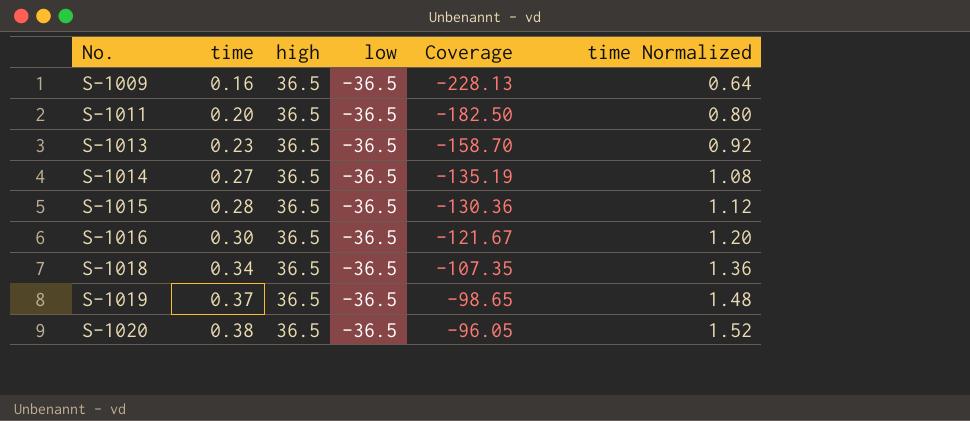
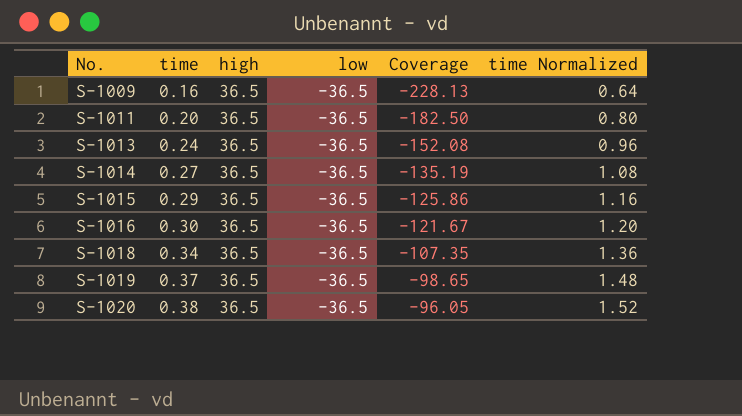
S-1013 | time: 0.23 -> 0.24
S-1013 | Coverage: -158.70 -> -152.08
S-1013 | time Normalized: 0.92 -> 0.96
S-1015 | time: 0.28 -> 0.29
S-1015 | Coverage: -130.36 -> -125.86
S-1015 | time Normalized: 1.12 -> 1.16

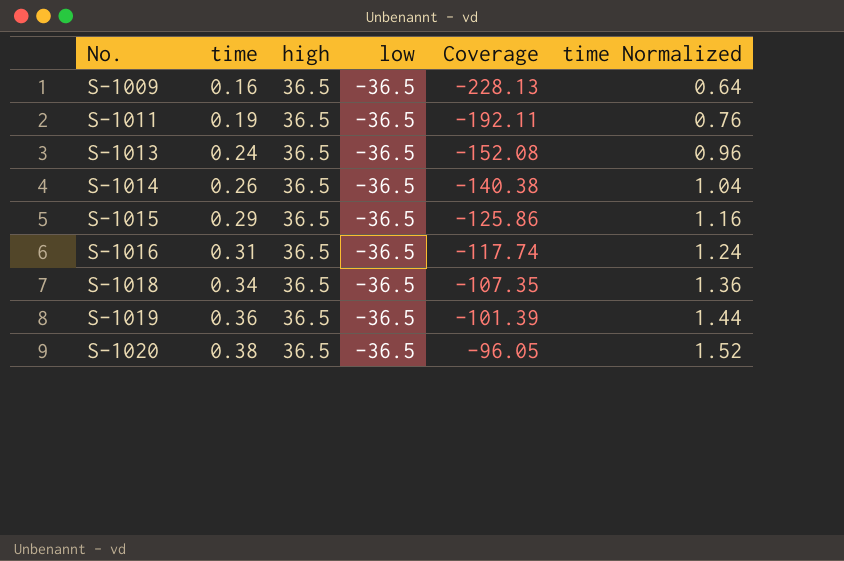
S-1011 | time: 0.20 -> 0.19
S-1011 | Coverage: -182.50 -> -192.11
S-1011 | time Normalized: 0.80 -> 0.76
S-1014 | time: 0.27 -> 0.26
S-1014 | Coverage: -135.19 -> -140.38
S-1014 | time Normalized: 1.08 -> 1.04
S-1016 | time: 0.30 -> 0.31
S-1016 | Coverage: -121.67 -> -117.74
S-1016 | time Normalized: 1.20 -> 1.24
S-1019 | time: 0.37 -> 0.36
S-1019 | Coverage: -98.65 -> -101.39
S-1019 | time Normalized: 1.48 -> 1.44

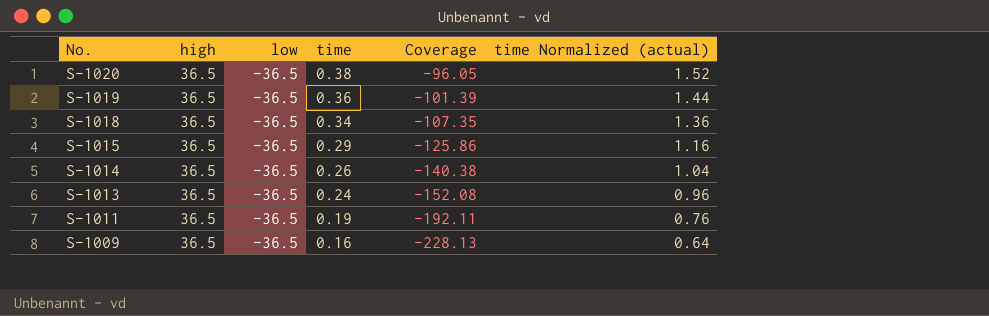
row order: No. ascending -> No. descending
column time | position: 2 -> 4
column name: time Normalized -> time Normalized (actual)
row S-1016: 0.31 | 36.5 | -36.5 | -117.74 | 1.24 -> none

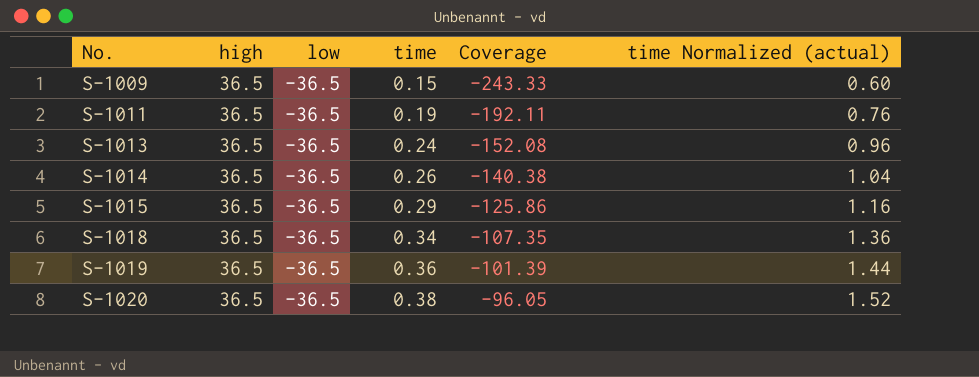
row order: No. descending -> No. ascending
S-1009 | time: 0.16 -> 0.15
S-1009 | Coverage: -228.13 -> -243.33
S-1009 | time Normalized (actual): 0.64 -> 0.60

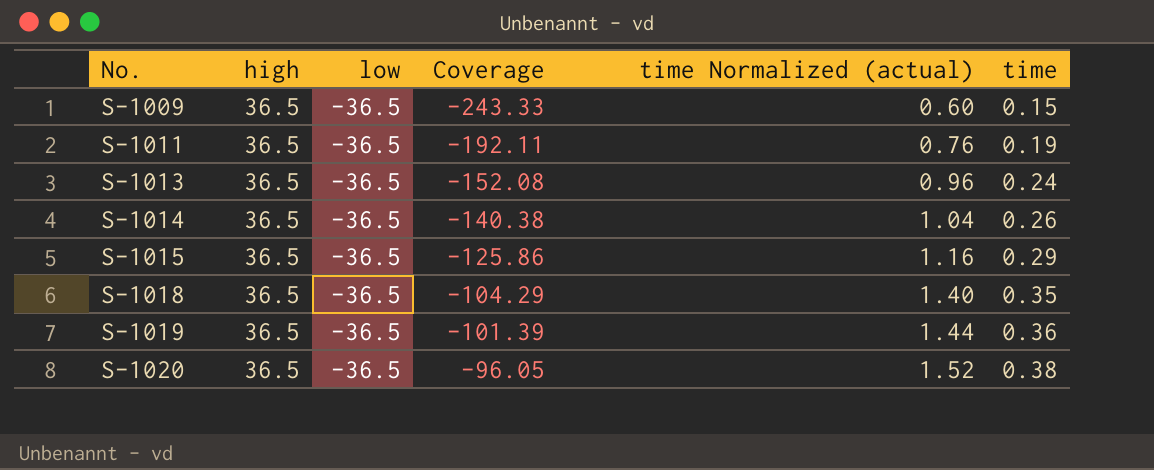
column time | position: 4 -> 6
S-1018 | Coverage: -107.35 -> -104.29
S-1018 | time Normalized (actual): 1.36 -> 1.40
S-1018 | time: 0.34 -> 0.35

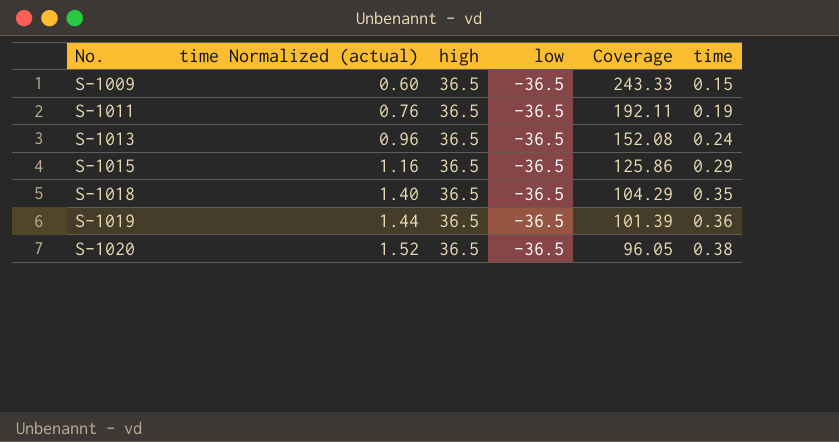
column time Normalized (actual) | position: 5 -> 2
column Coverage | formula: [low] / [time] -> [high] / [time]
row S-1014: 36.5 | -36.5 | -140.38 | 1.04 | 0.26 -> none

